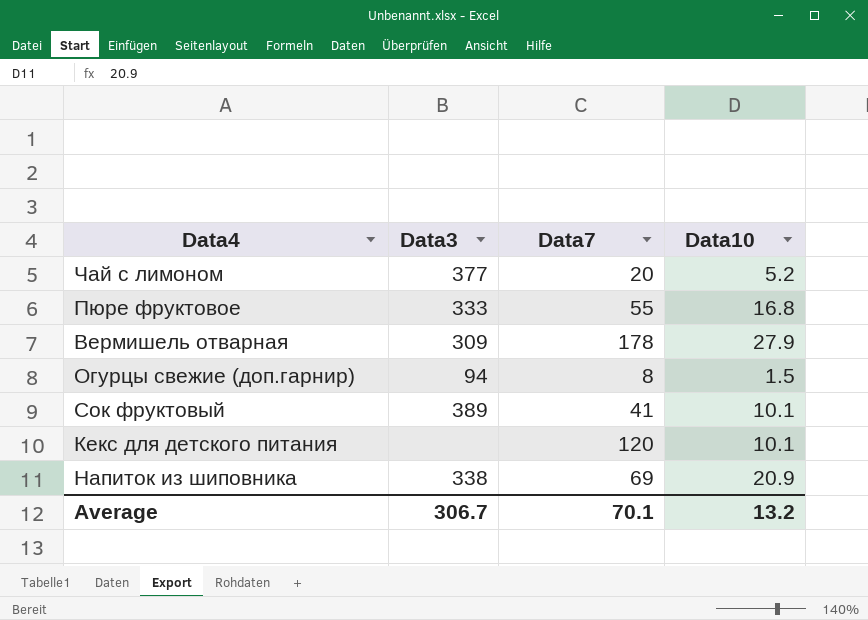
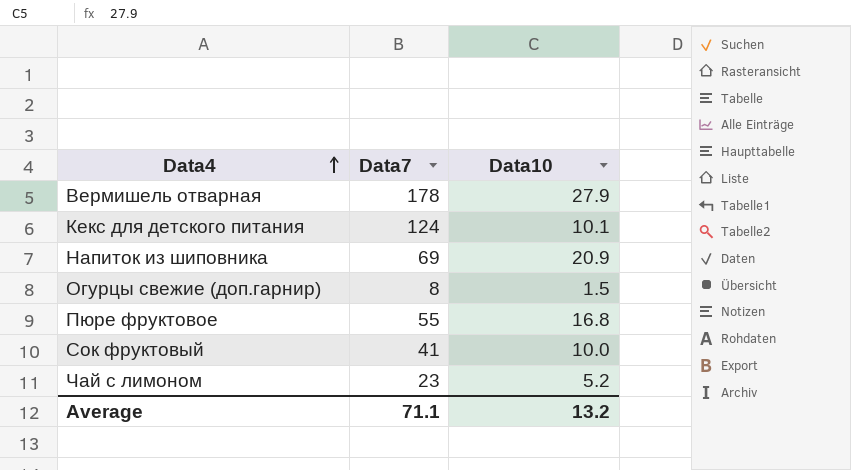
row order: none -> Data4 ascending
column Data3 | position: 2 -> none
Кекс для детского питания | Data7: 120 -> 124
Сок фруктовый | Data10: 10.1 -> 10.0
Чай с лимоном | Data7: 20 -> 23
Average | Data7: 70.1 -> 71.1

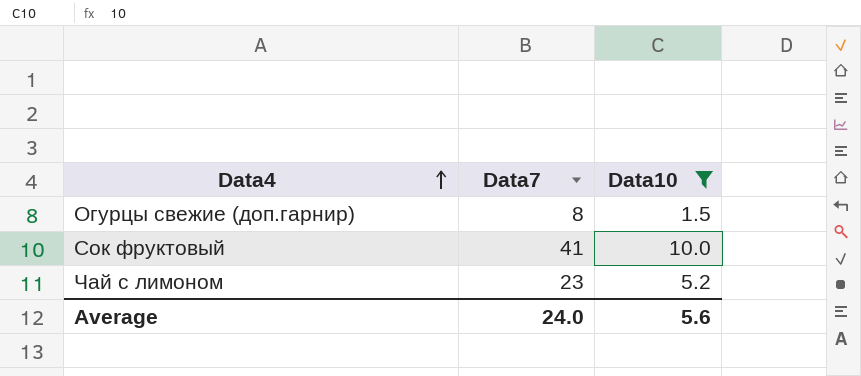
filter: none -> Data10 <= 10.0
Average | Data7: 71.1 -> 24.0
Average | Data10: 13.2 -> 5.6

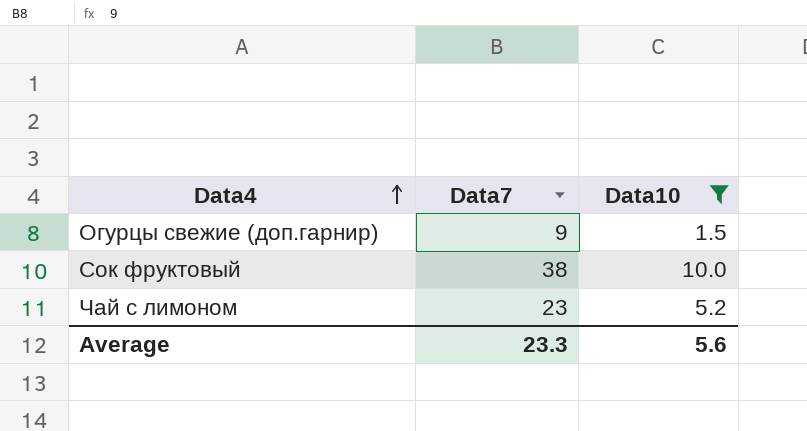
Огурцы свежие (доп.гарнир) | Data7: 8 -> 9
Сок фруктовый | Data7: 41 -> 38
Average | Data7: 24.0 -> 23.3

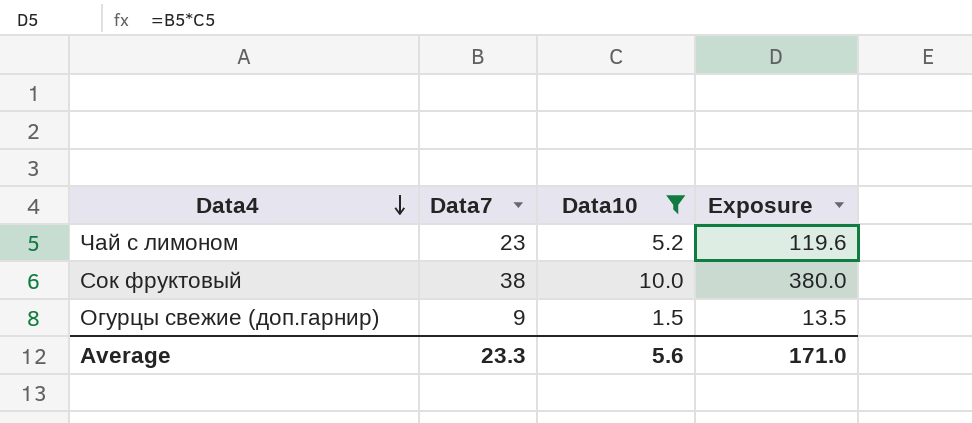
row order: Data4 ascending -> Data4 descending
column Exposure | formula: none -> [Data7] * [Data10]

